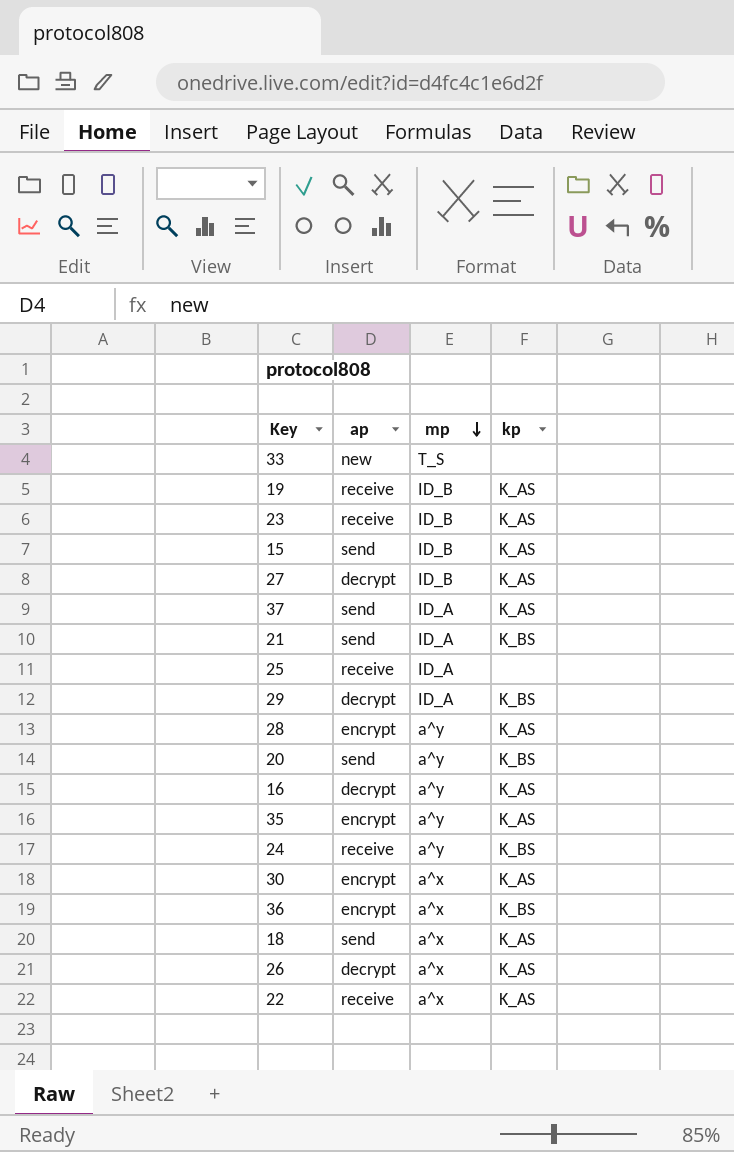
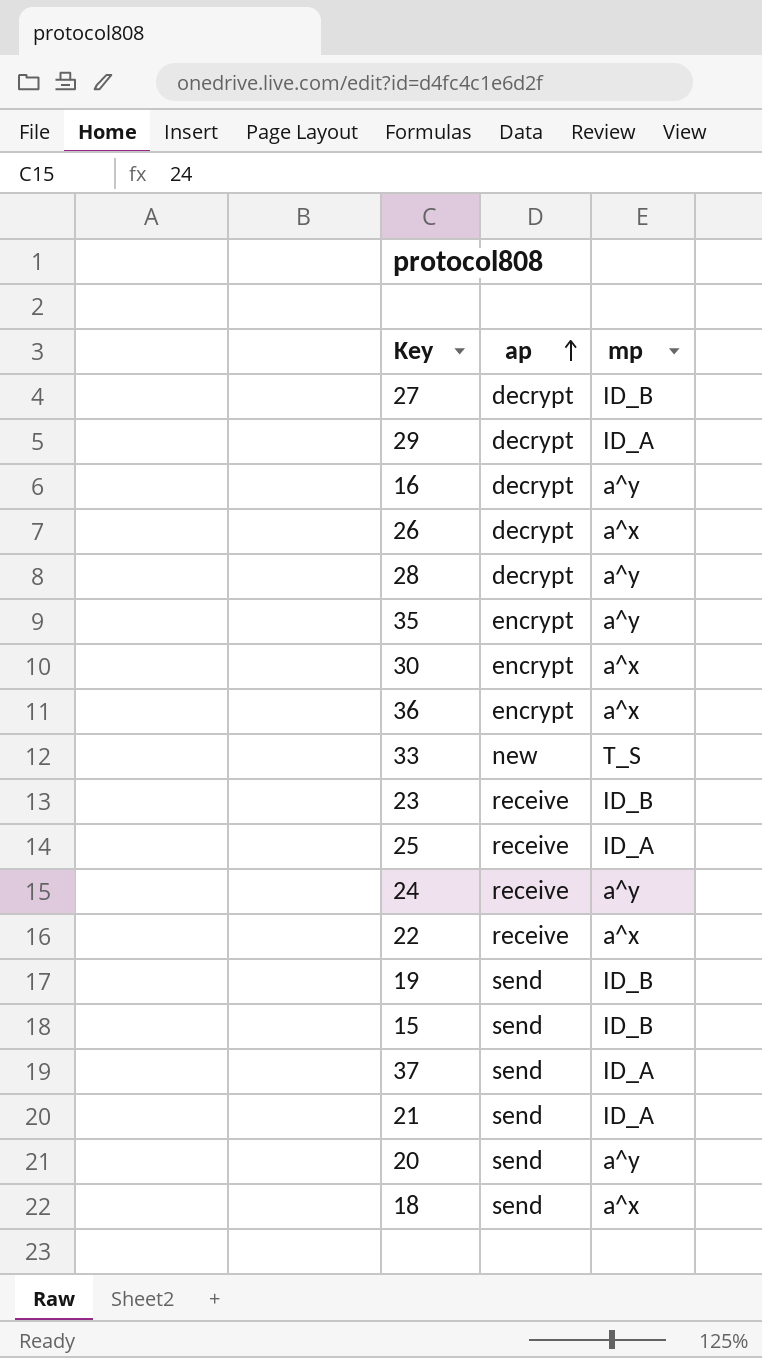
row order: mp descending -> ap ascending
column kp | position: 4 -> none
28 | ap: encrypt -> decrypt
19 | ap: receive -> send

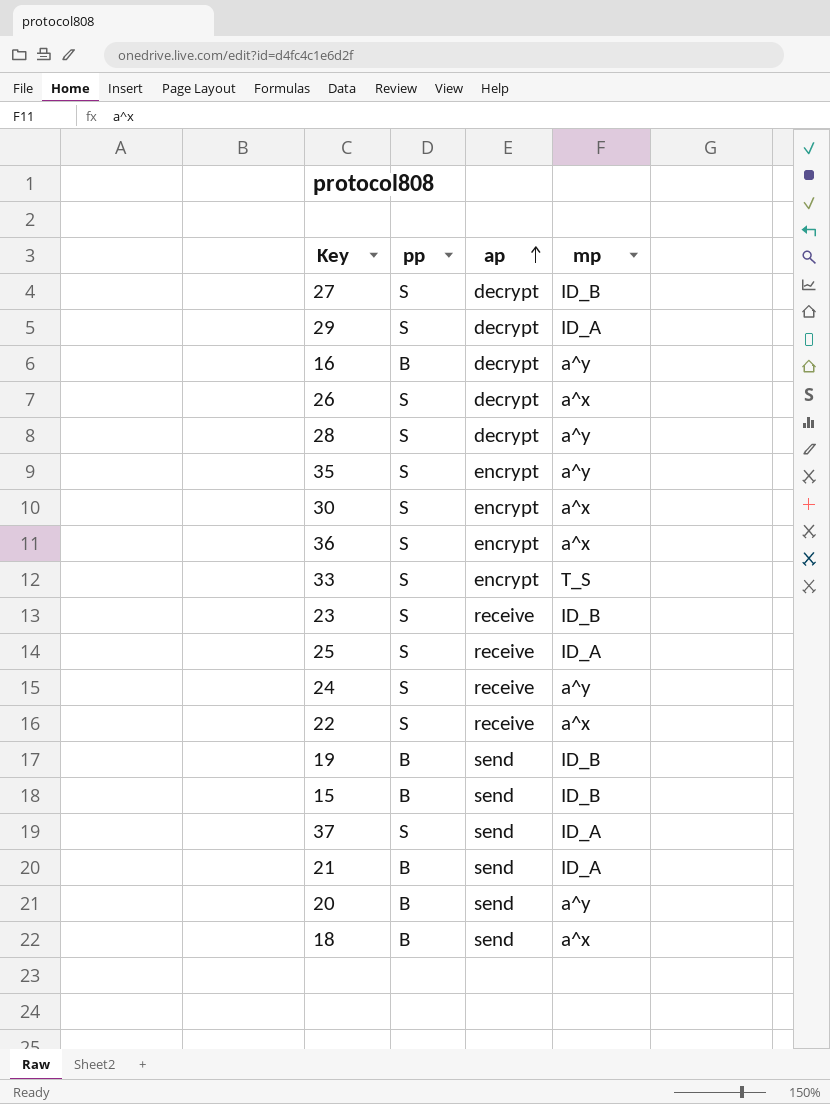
column pp | position: none -> 2
33 | ap: new -> encrypt

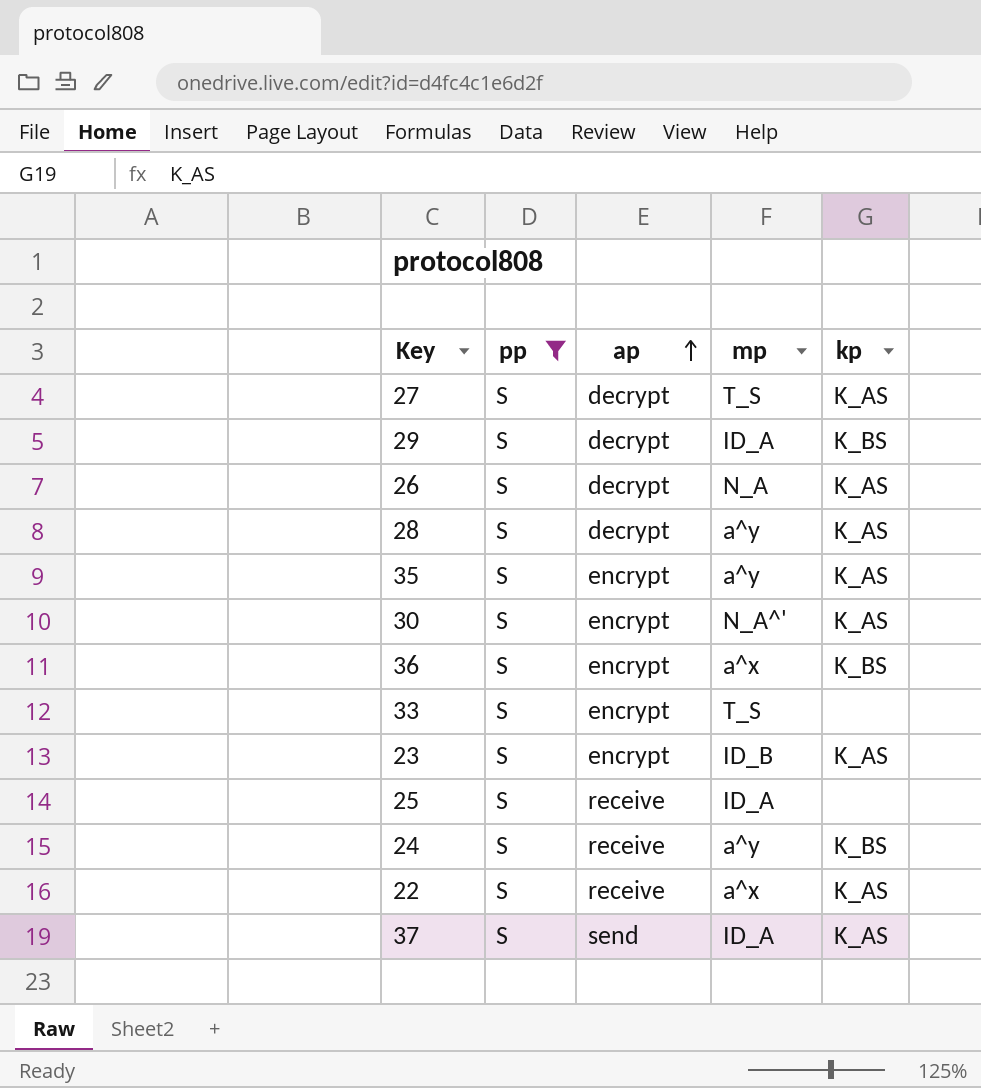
filter: none -> pp = S
column kp | position: none -> 5
27 | mp: ID_B -> T_S
26 | mp: a^x -> N_A
30 | mp: a^x -> N_A^'
23 | ap: receive -> encrypt

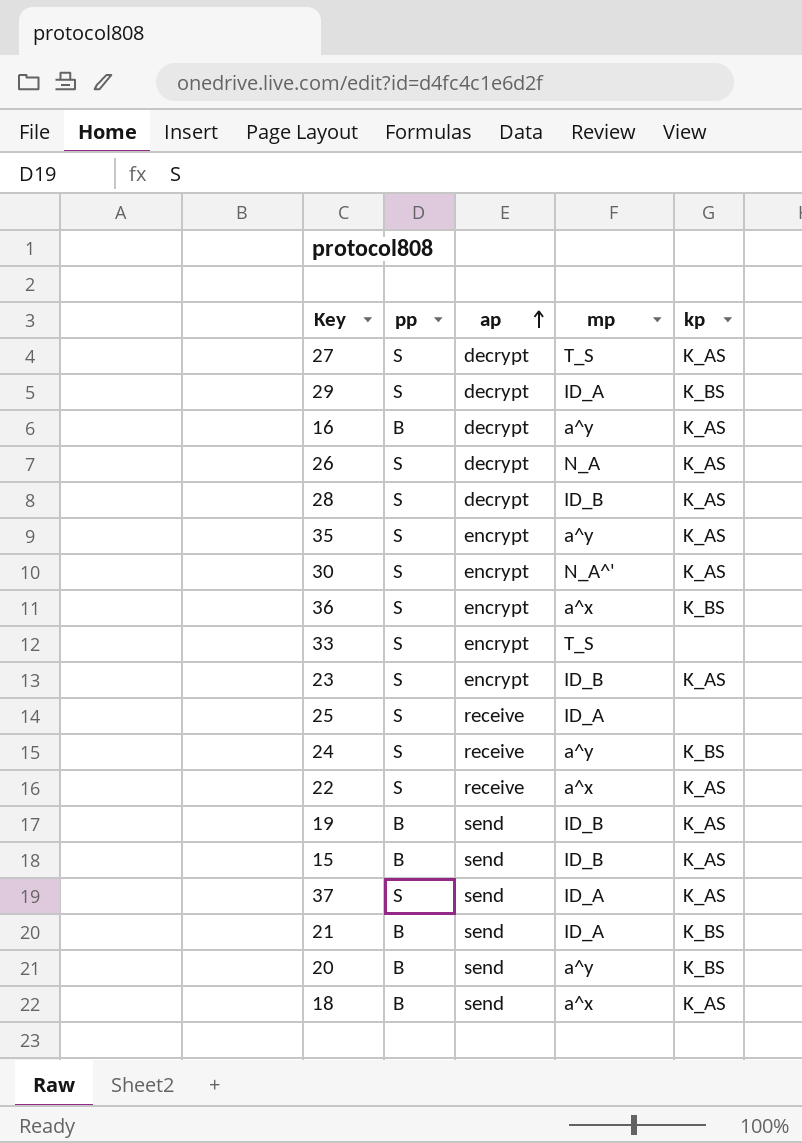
filter: pp = S -> none
28 | mp: a^y -> ID_B

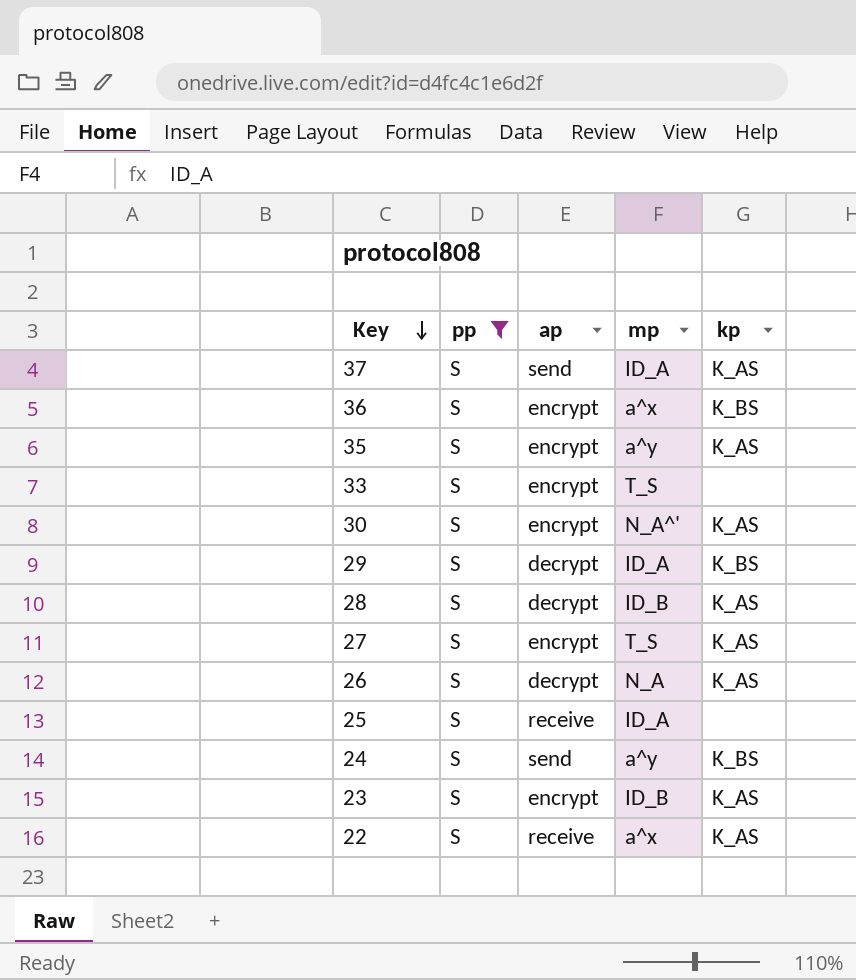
filter: none -> pp = S
row order: ap ascending -> Key descending
27 | ap: decrypt -> encrypt
24 | ap: receive -> send

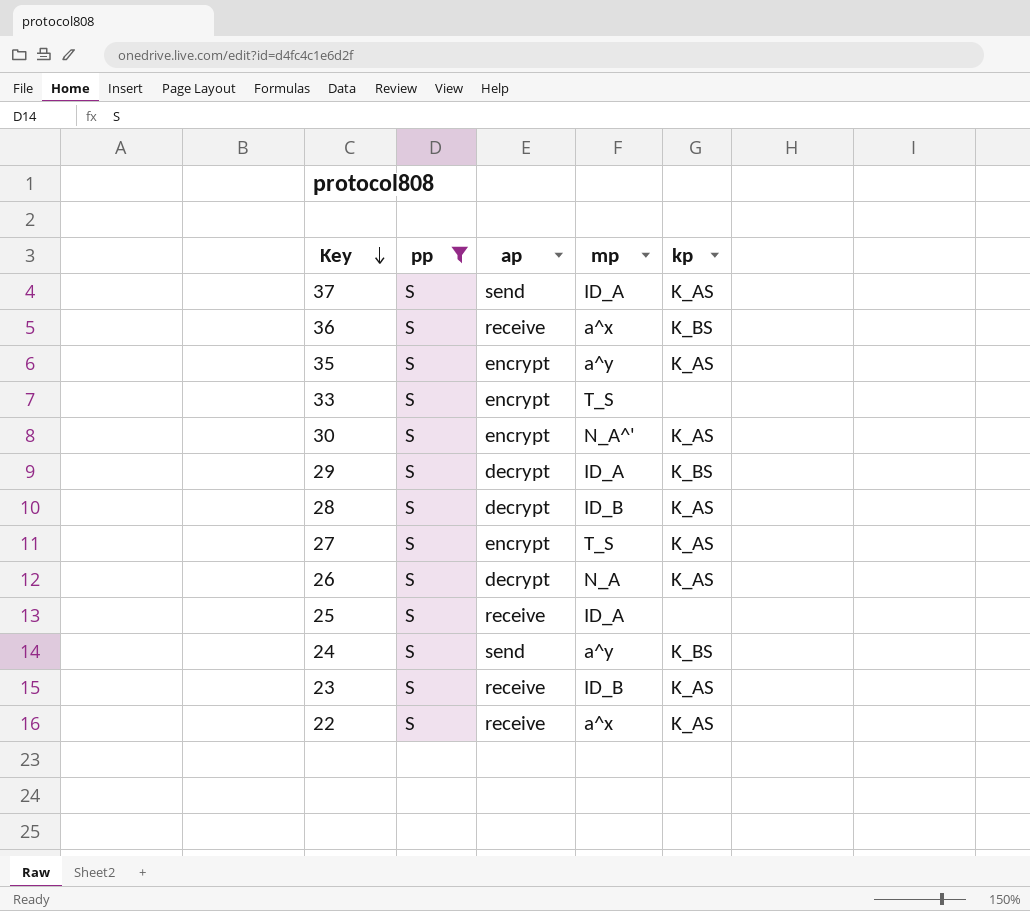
36 | ap: encrypt -> receive
23 | ap: encrypt -> receive

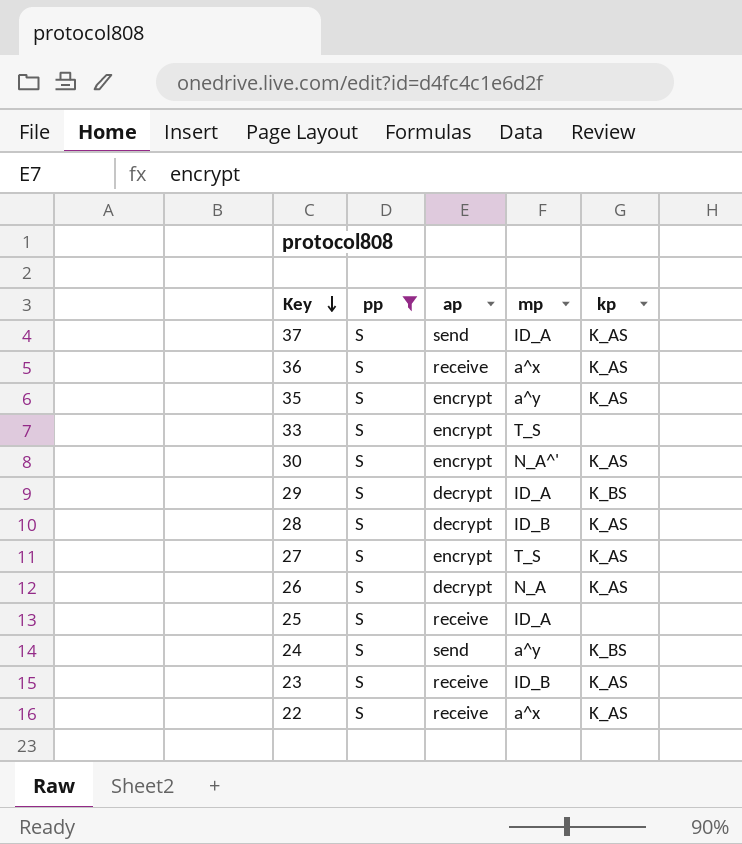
36 | kp: K_BS -> K_AS

